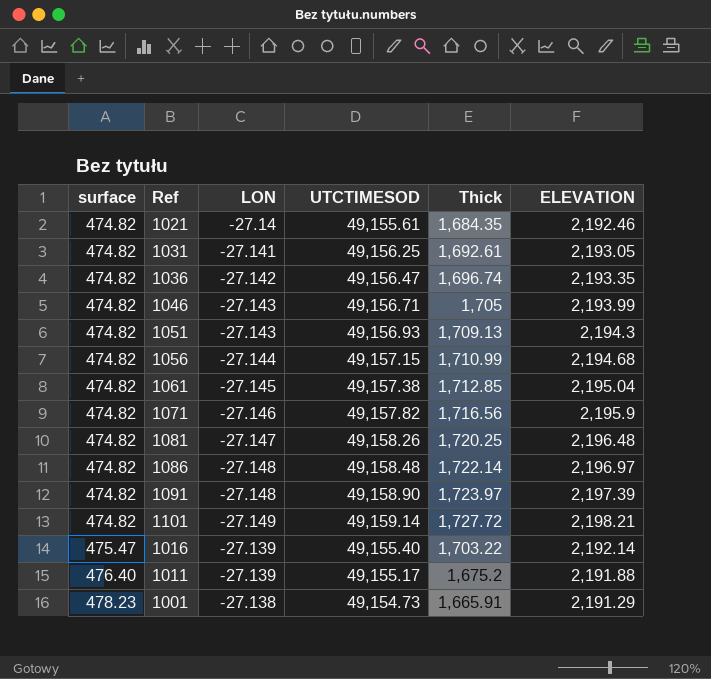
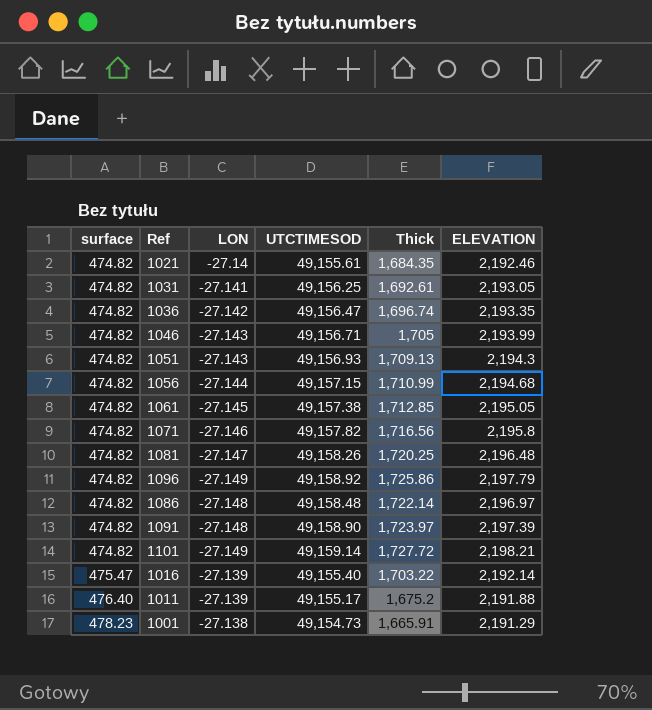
1061 | ELEVATION: 2,195.04 -> 2,195.05
1071 | ELEVATION: 2,195.9 -> 2,195.8
row 1096: none -> 474.82 | -27.149 | 49,158.92 | 1,725.86 | 2,197.79

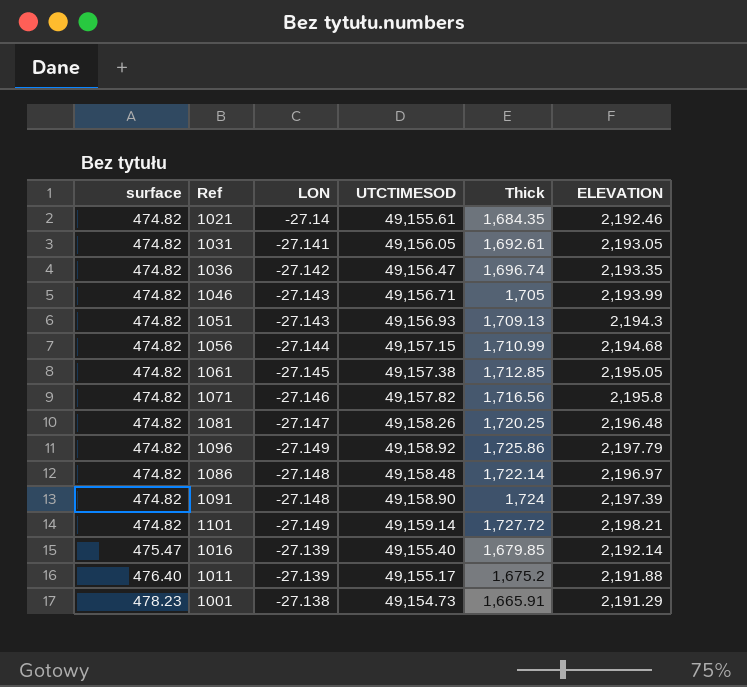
1031 | UTCTIMESOD: 49,156.25 -> 49,156.05
1091 | Thick: 1,723.97 -> 1,724
1016 | Thick: 1,703.22 -> 1,679.85

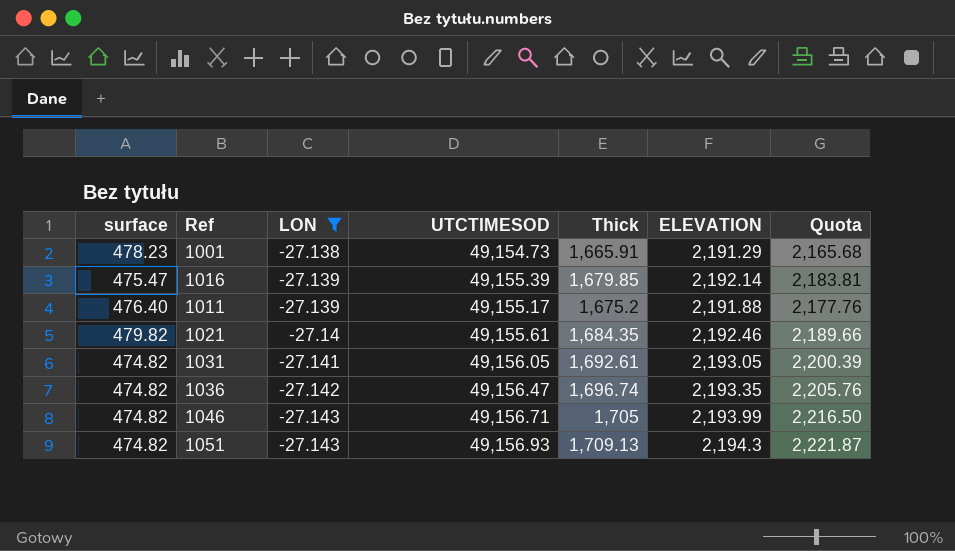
filter: none -> LON >= -27.143
row order: surface ascending -> LON descending
column Quota | formula: none -> [Thick] * 1.3
1016 | UTCTIMESOD: 49,155.40 -> 49,155.39
1021 | surface: 474.82 -> 479.82

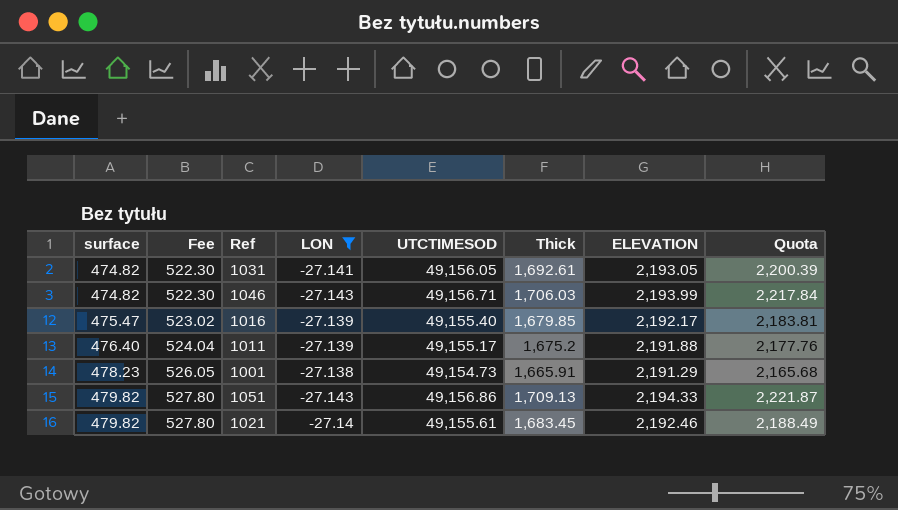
row order: LON descending -> surface ascending
column Fee | formula: none -> [surface] * 1.1
row 1036: 474.82 | -27.142 | 49,156.47 | 1,696.74 | 2,193.35 | 2,205.76 -> none
1046 | Thick: 1,705 -> 1,706.03
1046 | Quota: 2,216.50 -> 2,217.84
1016 | UTCTIMESOD: 49,155.39 -> 49,155.40
1016 | ELEVATION: 2,192.14 -> 2,192.17
1051 | surface: 474.82 -> 479.82
1051 | UTCTIMESOD: 49,156.93 -> 49,156.86
1051 | ELEVATION: 2,194.3 -> 2,194.33
1021 | Thick: 1,684.35 -> 1,683.45
1021 | Quota: 2,189.66 -> 2,188.49

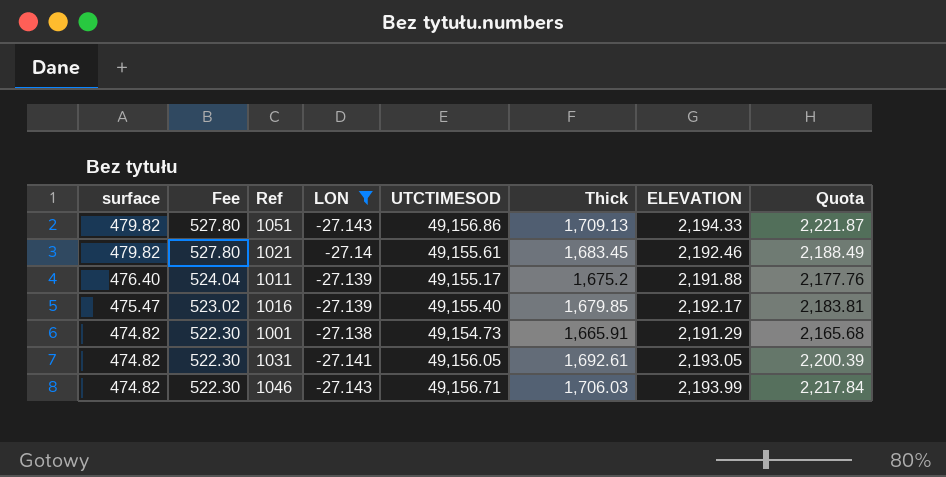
row order: surface ascending -> surface descending
1001 | surface: 478.23 -> 474.82
1001 | Fee: 526.05 -> 522.30

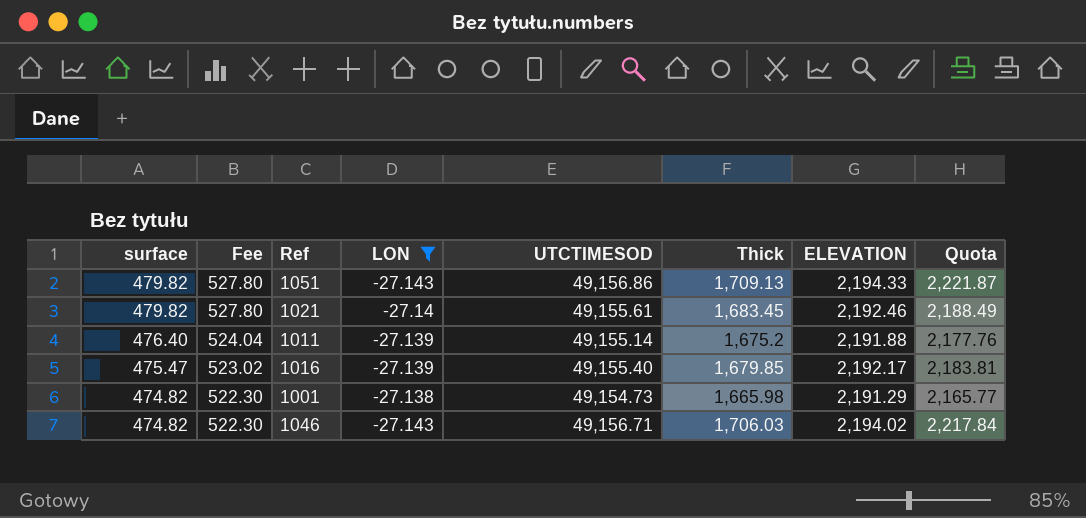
row 1031: 474.82 | 522.30 | -27.141 | 49,156.05 | 1,692.61 | 2,193.05 | 2,200.39 -> none
1011 | UTCTIMESOD: 49,155.17 -> 49,155.14
1001 | Thick: 1,665.91 -> 1,665.98
1001 | Quota: 2,165.68 -> 2,165.77
1046 | ELEVATION: 2,193.99 -> 2,194.02

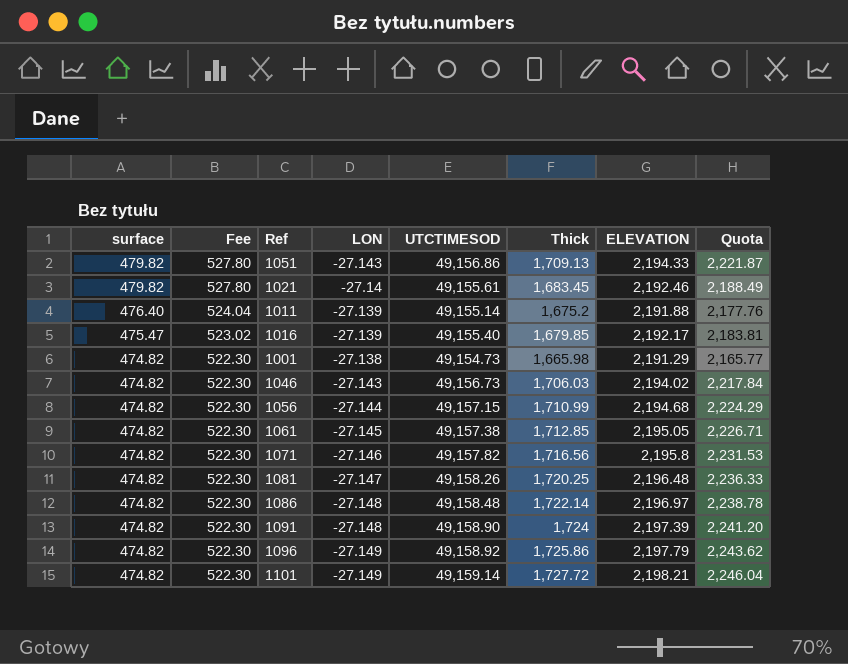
filter: LON >= -27.143 -> none
1046 | UTCTIMESOD: 49,156.71 -> 49,156.73

